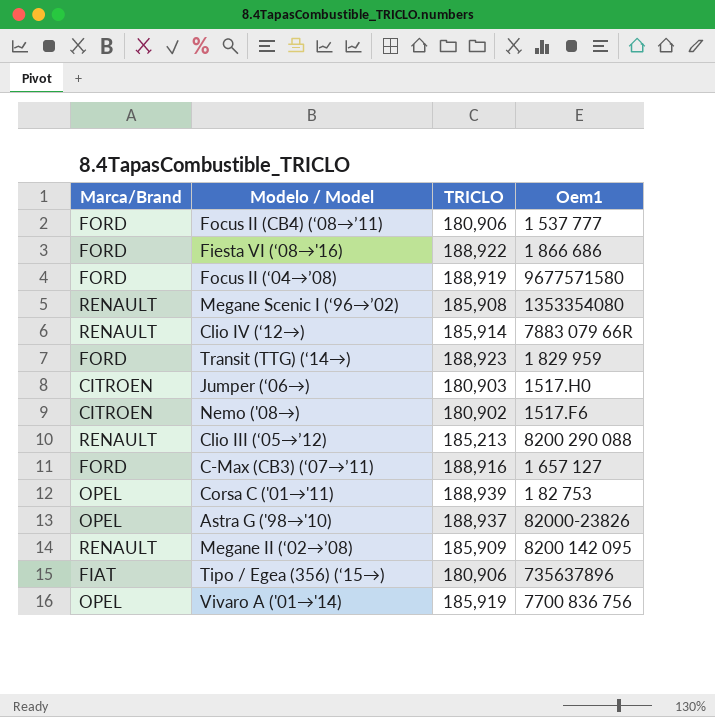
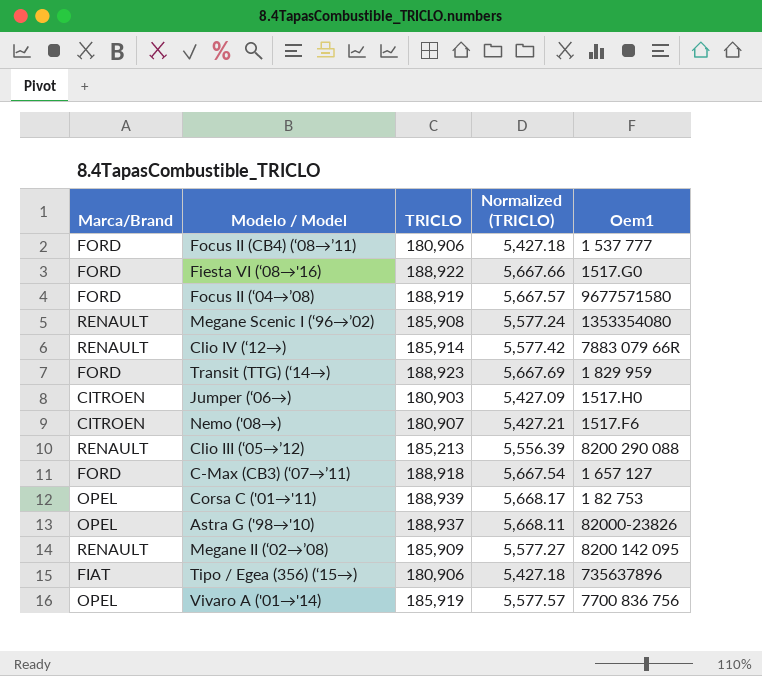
column Normalized (TRICLO) | formula: none -> [TRICLO] * 0.03
Fiesta VI (‘08→'16) | Oem1: 1 866 686 -> 1517.G0
Nemo ('08→) | TRICLO: 180,902 -> 180,907
C-Max (CB3) (‘07→’11) | TRICLO: 188,916 -> 188,918

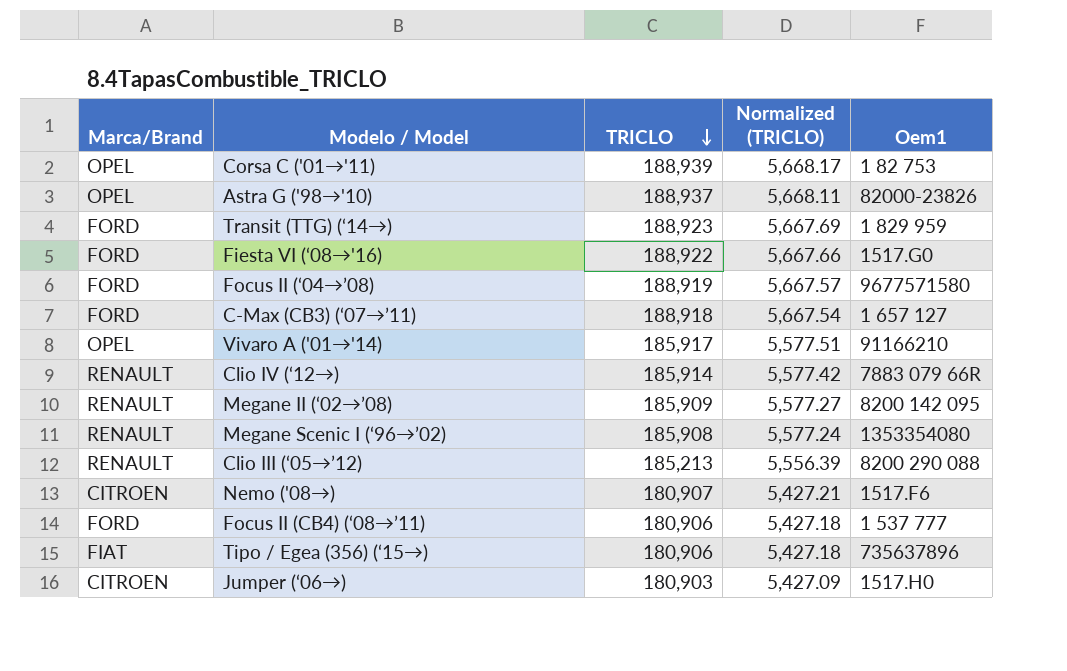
row order: none -> TRICLO descending
Vivaro A ('01→'14) | TRICLO: 185,919 -> 185,917
Vivaro A ('01→'14) | Normalized (TRICLO): 5,577.57 -> 5,577.51
Vivaro A ('01→'14) | Oem1: 7700 836 756 -> 91166210

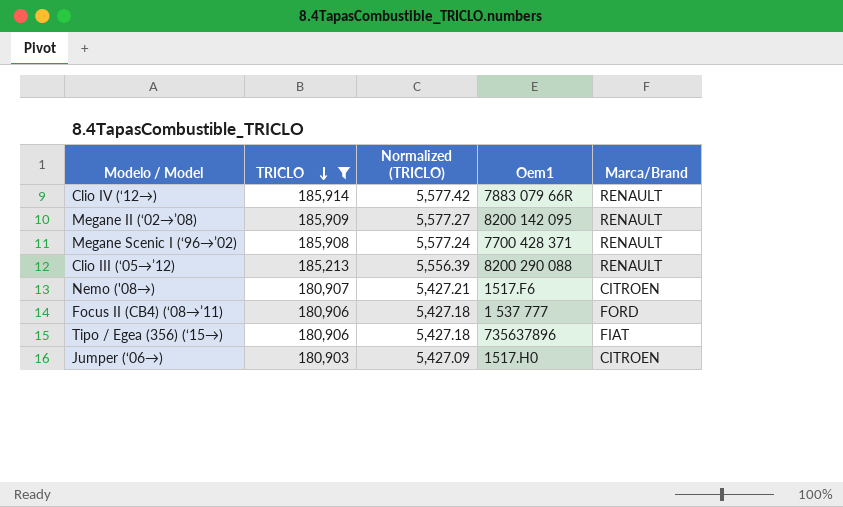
filter: none -> TRICLO <= 185,914
column Marca/Brand | position: 1 -> 5
Megane Scenic I (‘96→’02) | Oem1: 1353354080 -> 7700 428 371

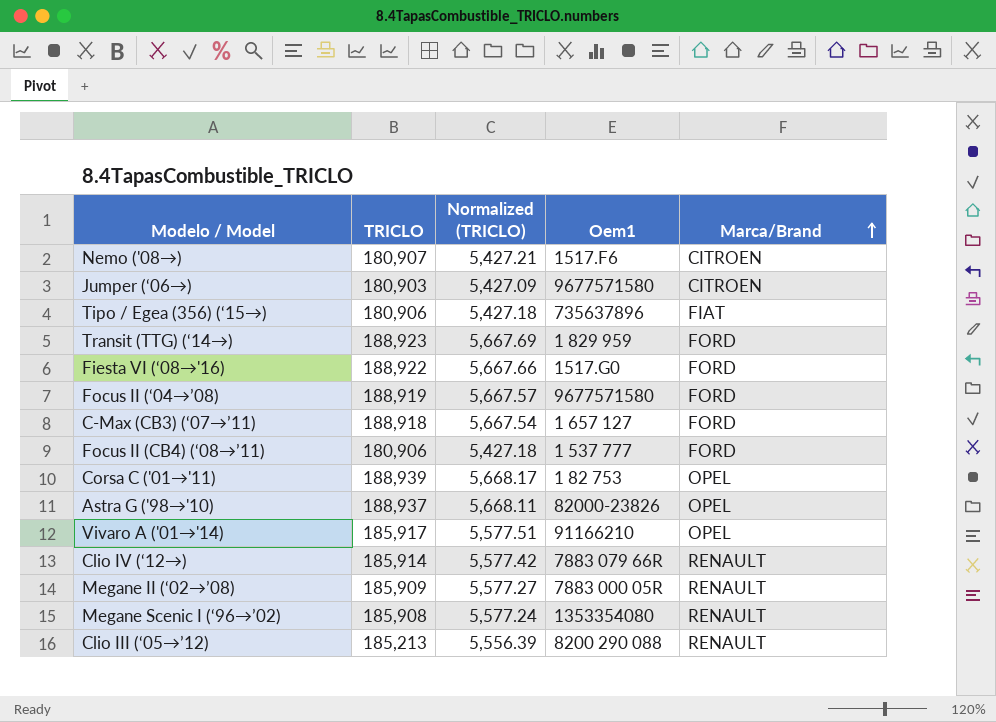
filter: TRICLO <= 185,914 -> none
row order: TRICLO descending -> Marca/Brand ascending
Jumper (‘06→) | Oem1: 1517.H0 -> 9677571580
Megane II (‘02→’08) | Oem1: 8200 142 095 -> 7883 000 05R
Megane Scenic I (‘96→’02) | Oem1: 7700 428 371 -> 1353354080

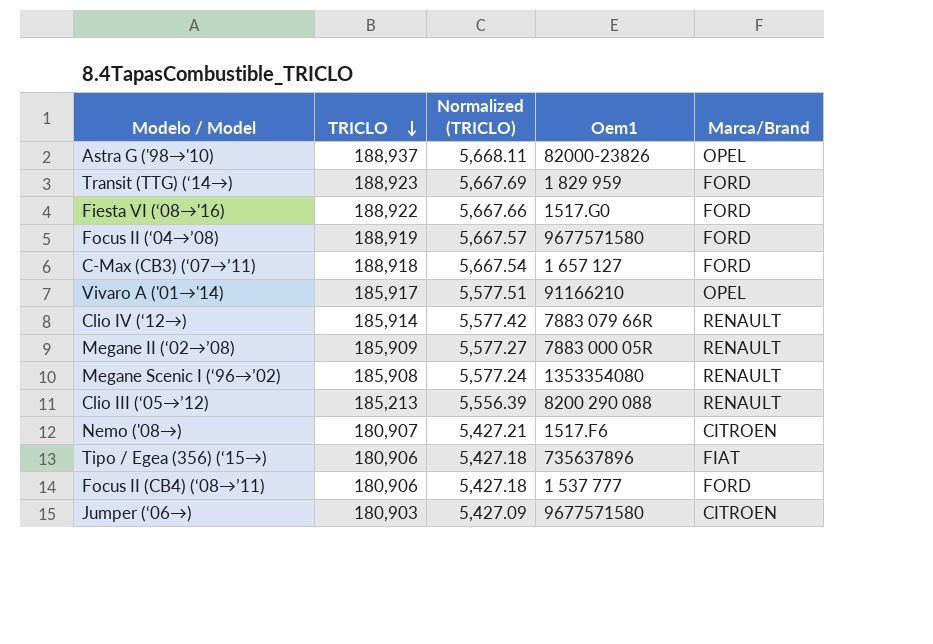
row order: Marca/Brand ascending -> TRICLO descending
row Corsa C ('01→'11): 188,939 | 5,668.17 | 1 82 753 | OPEL -> none

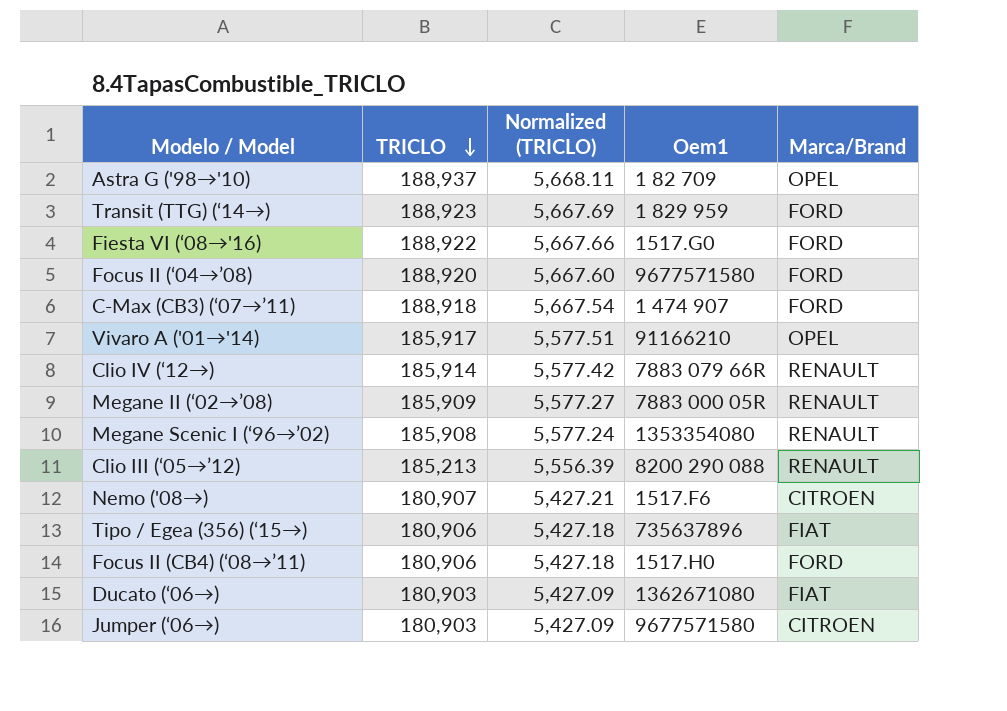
Astra G ('98→'10) | Oem1: 82000-23826 -> 1 82 709
Focus II (‘04→’08) | TRICLO: 188,919 -> 188,920
Focus II (‘04→’08) | Normalized (TRICLO): 5,667.57 -> 5,667.60
C-Max (CB3) (‘07→’11) | Oem1: 1 657 127 -> 1 474 907
Focus II (CB4) (‘08→’11) | Oem1: 1 537 777 -> 1517.H0
row Ducato (‘06→): none -> 180,903 | 5,427.09 | 1362671080 | FIAT

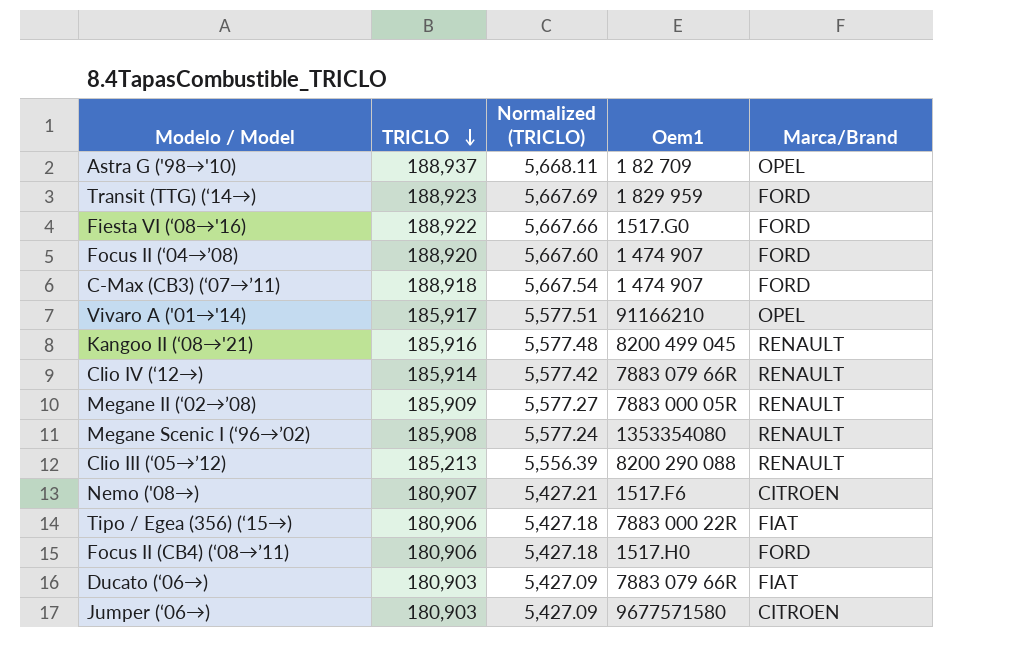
Focus II (‘04→’08) | Oem1: 9677571580 -> 1 474 907
row Kangoo II (‘08→'21): none -> 185,916 | 5,577.48 | 8200 499 045 | RENAULT
Tipo / Egea (356) (‘15→) | Oem1: 735637896 -> 7883 000 22R
Ducato (‘06→) | Oem1: 1362671080 -> 7883 079 66R

